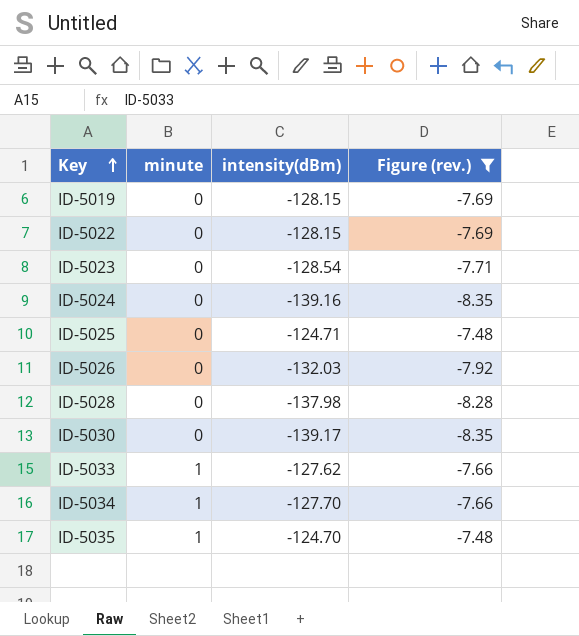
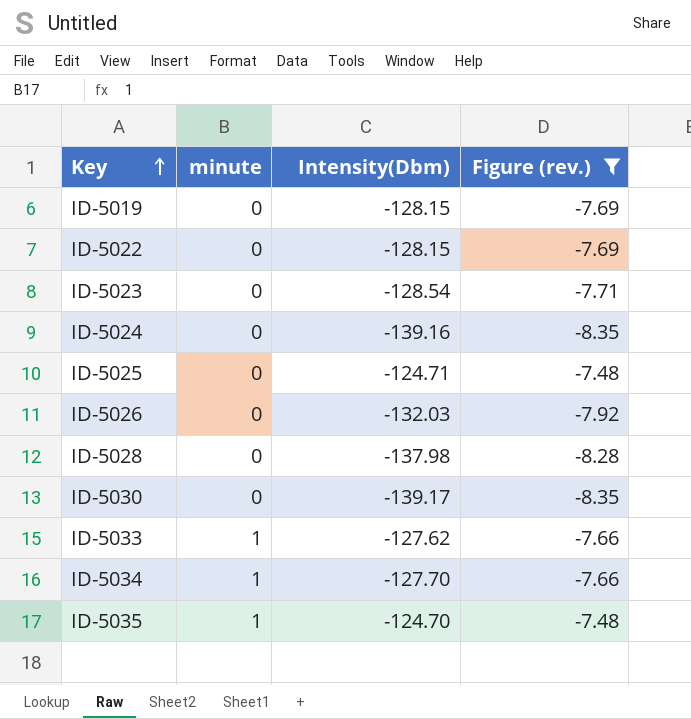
column name: intensity(dBm) -> Intensity(Dbm)

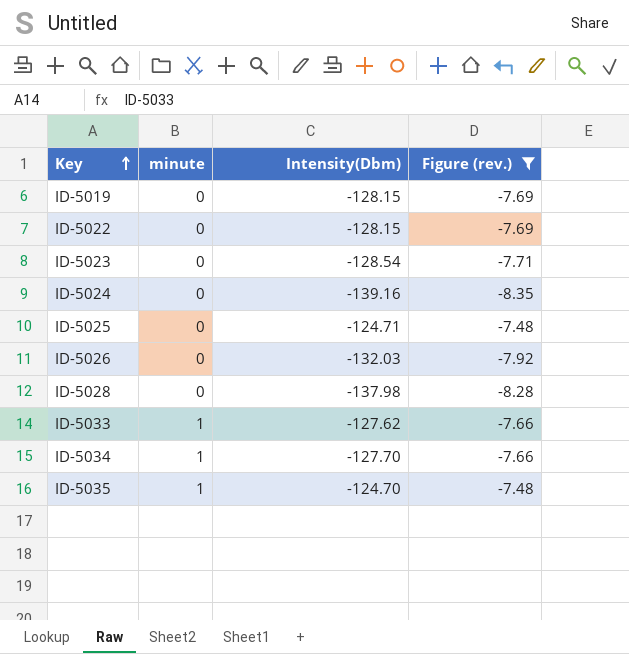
row ID-5030: 0 | -139.17 | -8.35 -> none

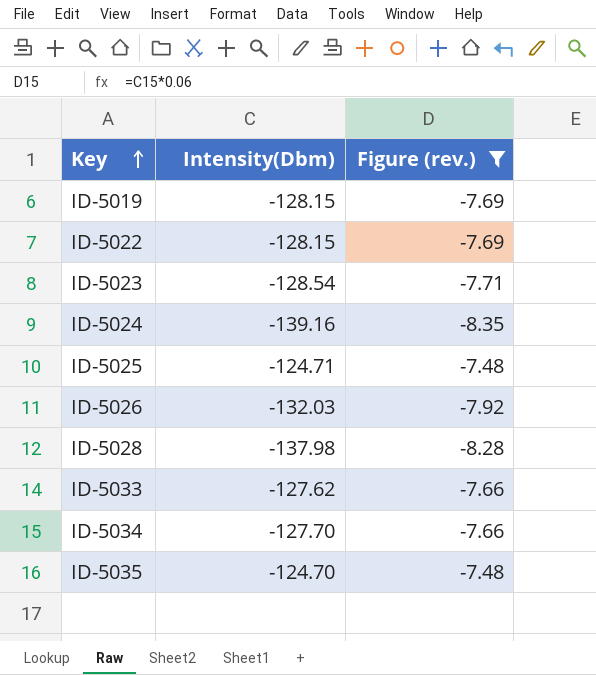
column minute | position: 2 -> none

